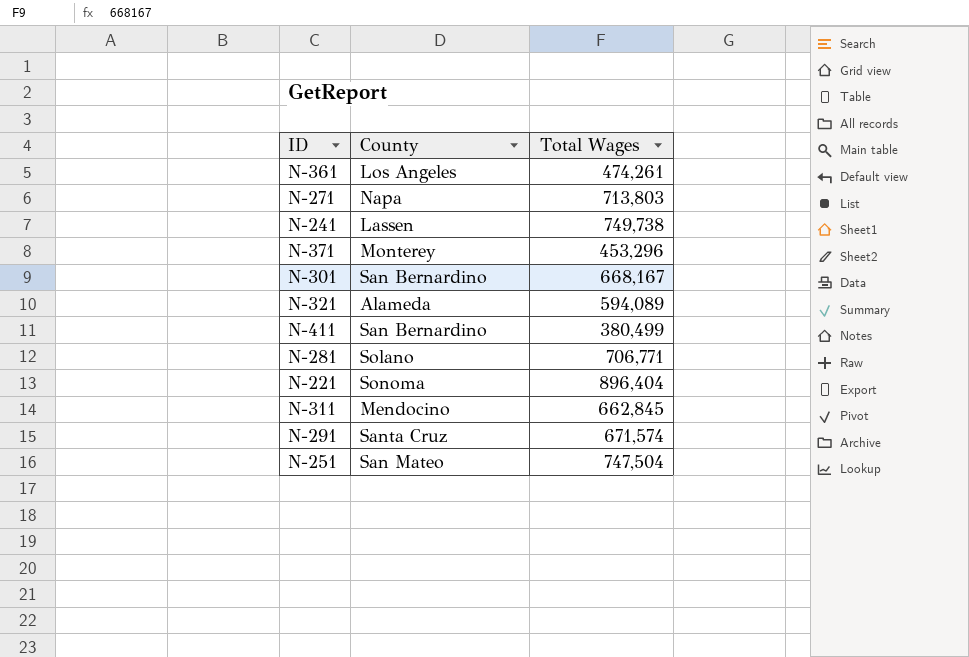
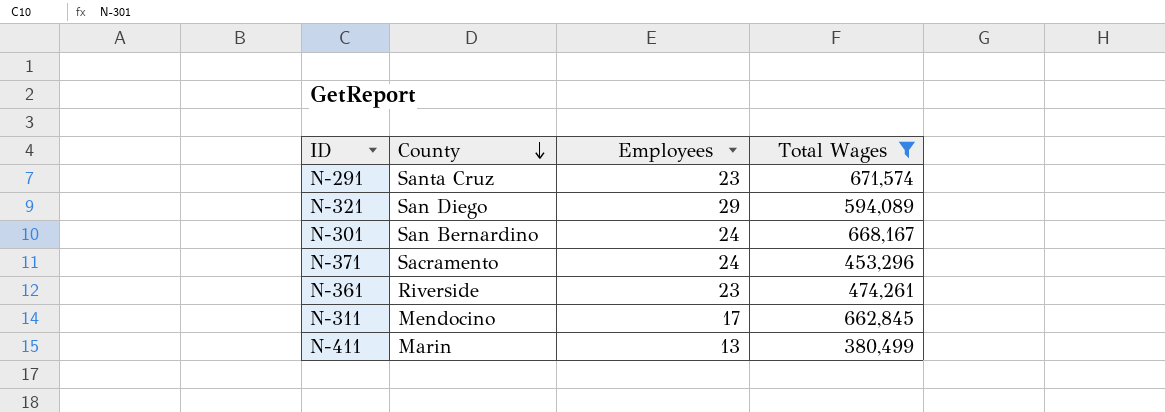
filter: none -> Total Wages <= 671,574
row order: none -> County descending
column Employees | position: none -> 3
N-321 | County: Alameda -> San Diego
N-371 | County: Monterey -> Sacramento
N-361 | County: Los Angeles -> Riverside
N-411 | County: San Bernardino -> Marin

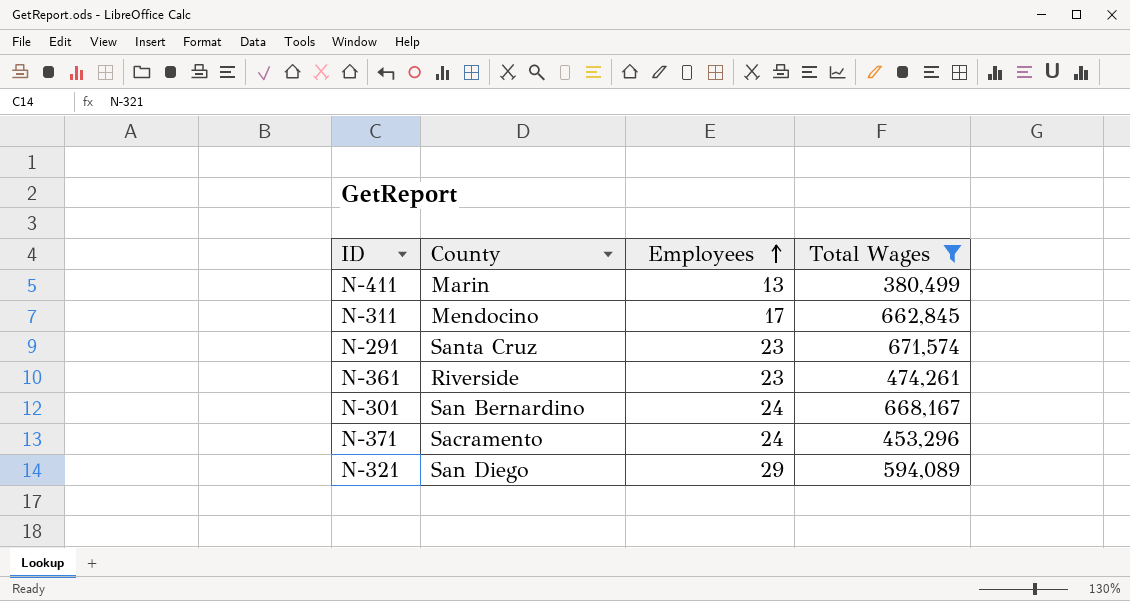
row order: County descending -> Employees ascending

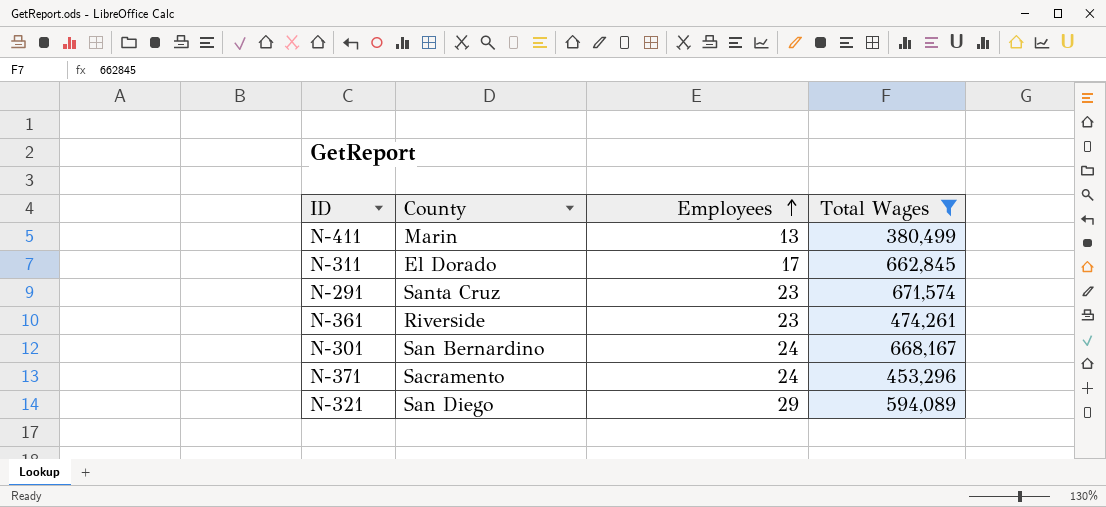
N-311 | County: Mendocino -> El Dorado

